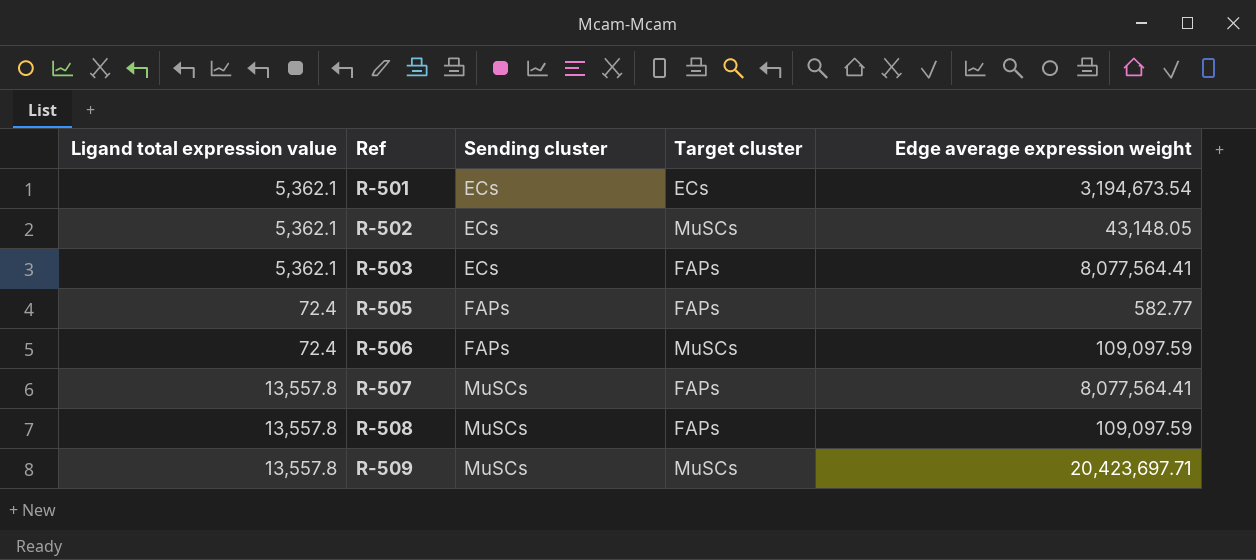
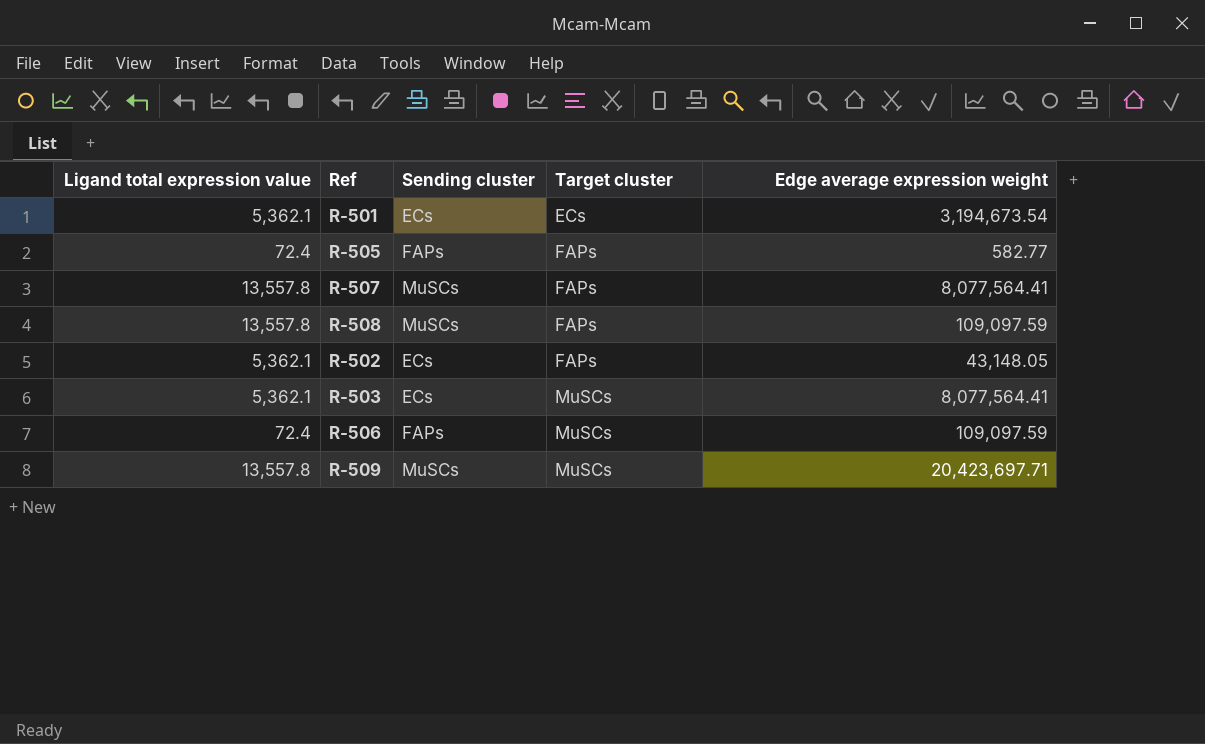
row order: Ref ascending -> Target cluster ascending
R-502 | Target cluster: MuSCs -> FAPs
R-503 | Target cluster: FAPs -> MuSCs

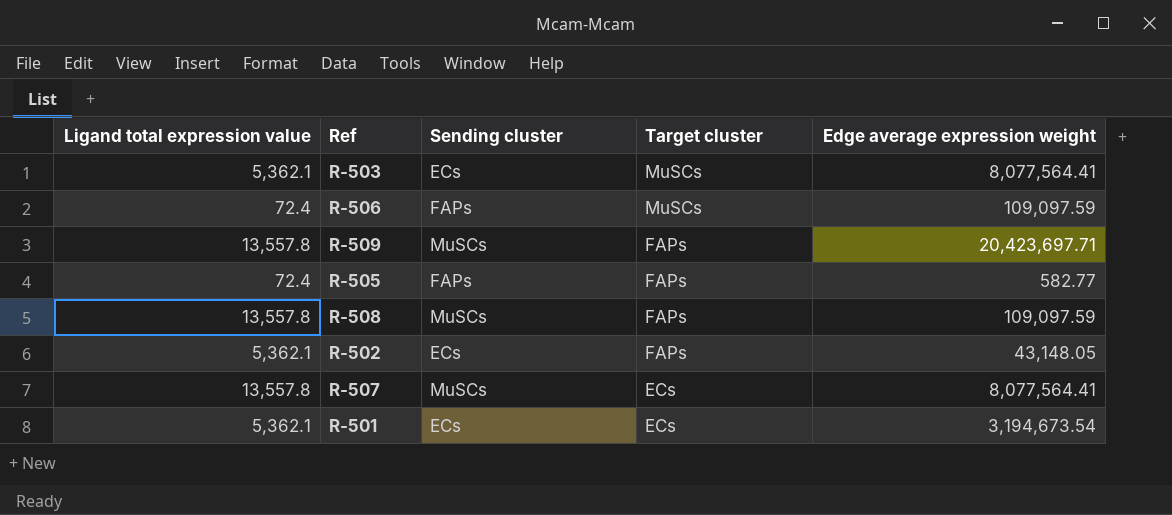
row order: Target cluster ascending -> Target cluster descending
R-509 | Target cluster: MuSCs -> FAPs
R-507 | Target cluster: FAPs -> ECs

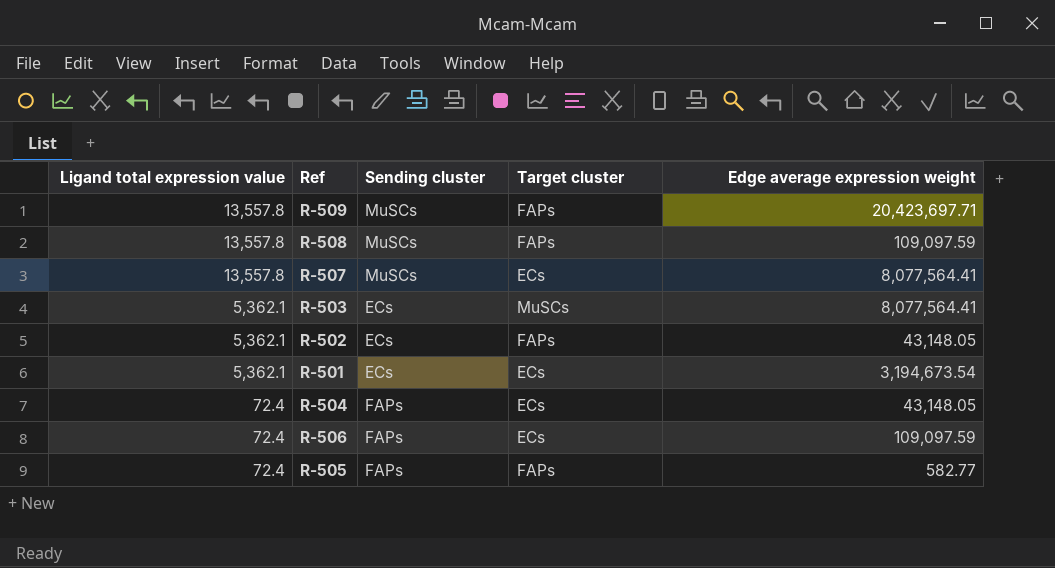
row order: Target cluster descending -> Ligand total expression value descending
row R-504: none -> 72.4 | FAPs | ECs | 43,148.05
R-506 | Target cluster: MuSCs -> ECs

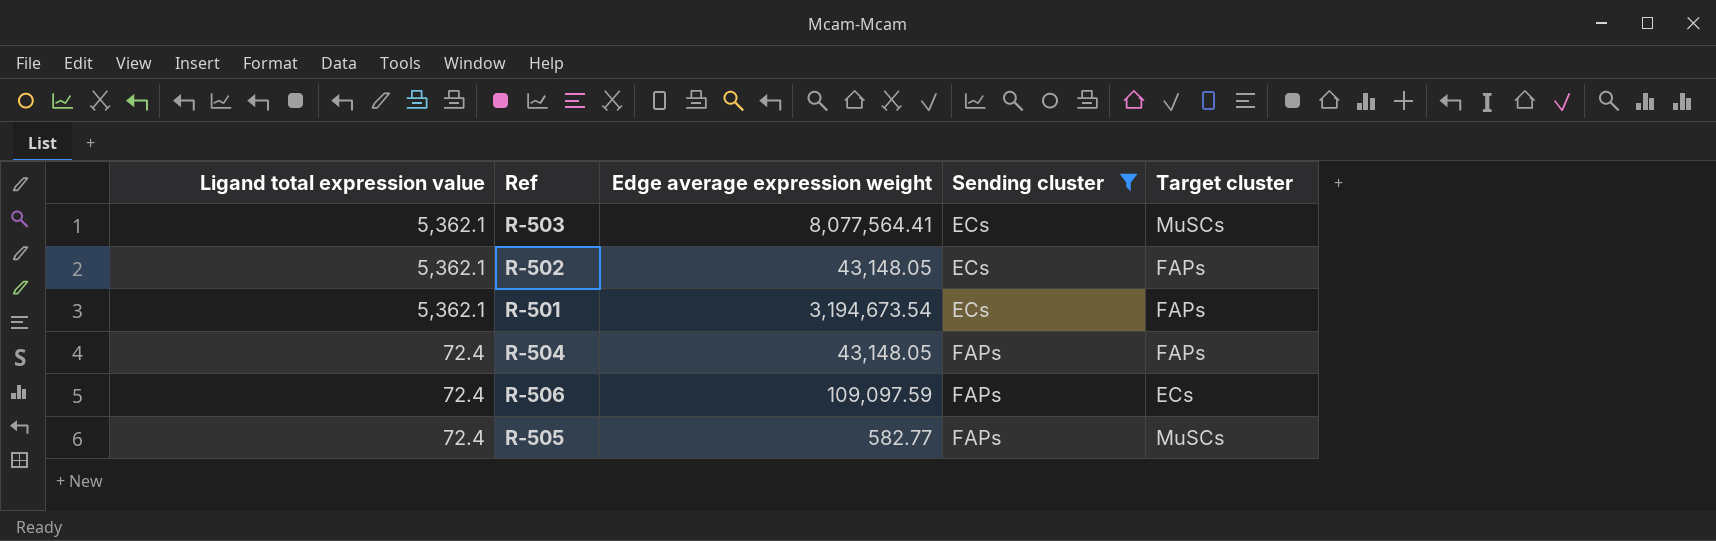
filter: none -> Sending cluster != MuSCs
column Edge average expression weight | position: 5 -> 3
R-501 | Target cluster: ECs -> FAPs
R-504 | Target cluster: ECs -> FAPs
R-505 | Target cluster: FAPs -> MuSCs

